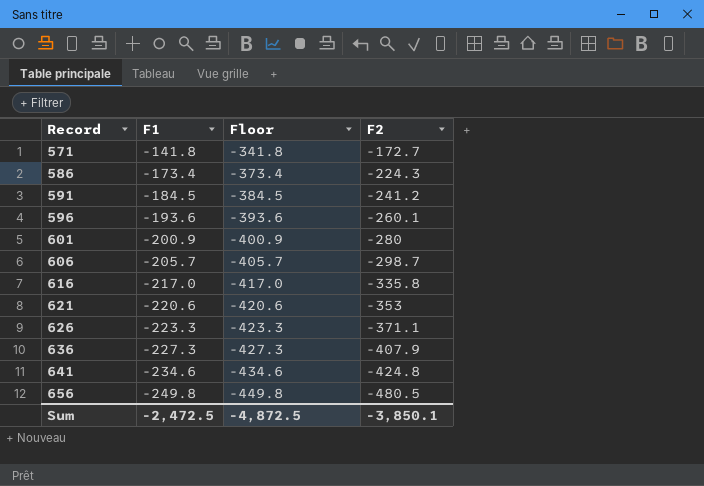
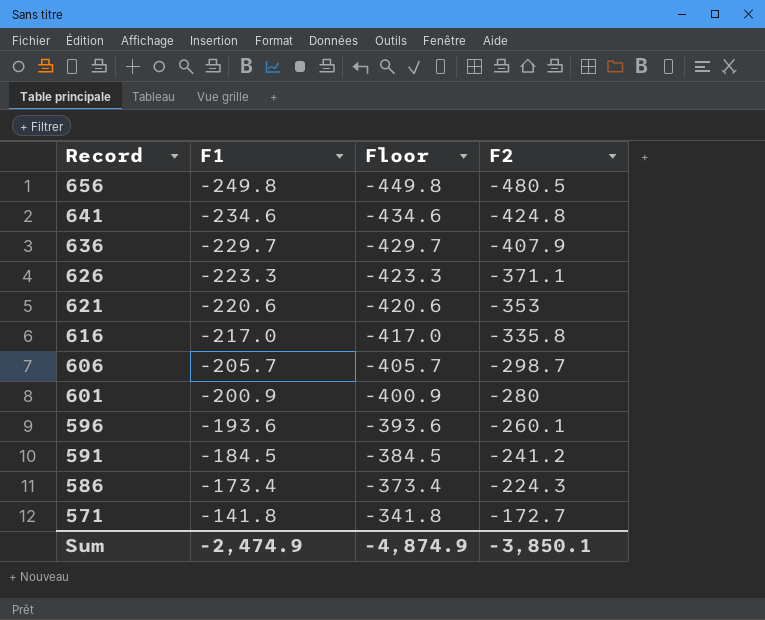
row order: Record ascending -> Record descending
636 | F1: -227.3 -> -229.7
636 | Floor: -427.3 -> -429.7
Sum | F1: -2,472.5 -> -2,474.9
Sum | Floor: -4,872.5 -> -4,874.9

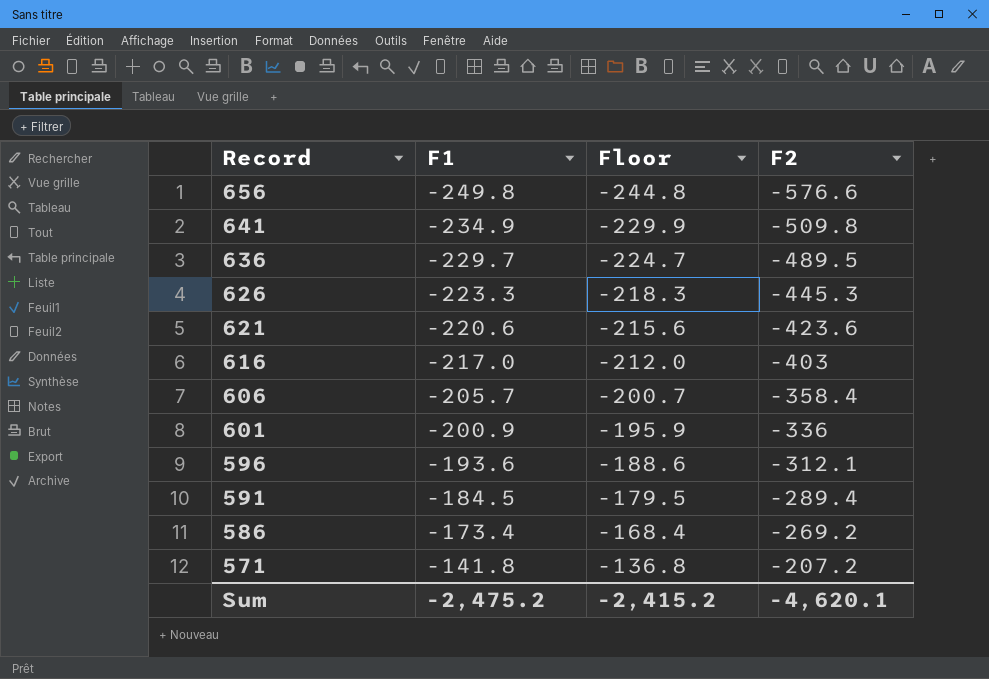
column Floor | formula: [F1] - 200 -> [F1] + 5
656 | F2: -480.5 -> -576.6
641 | F1: -234.6 -> -234.9
641 | F2: -424.8 -> -509.8
636 | F2: -407.9 -> -489.5
626 | F2: -371.1 -> -445.3
621 | F2: -353 -> -423.6
616 | F2: -335.8 -> -403
606 | F2: -298.7 -> -358.4
601 | F2: -280 -> -336
596 | F2: -260.1 -> -312.1
591 | F2: -241.2 -> -289.4
586 | F2: -224.3 -> -269.2
571 | F2: -172.7 -> -207.2
Sum | F1: -2,474.9 -> -2,475.2
Sum | Floor: -4,874.9 -> -2,415.2
Sum | F2: -3,850.1 -> -4,620.1

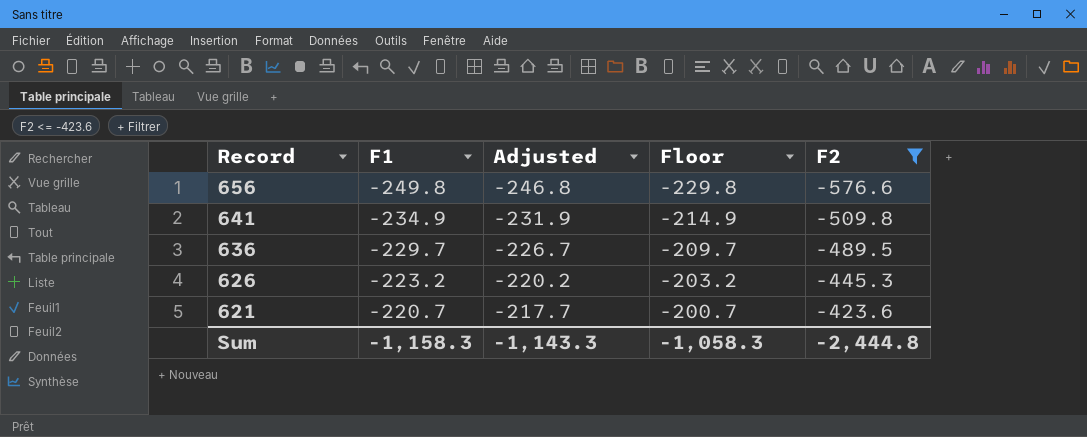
filter: none -> F2 <= -423.6
column Adjusted | formula: none -> [F1] + 3
column Floor | formula: [F1] + 5 -> [F1] + 20
626 | F1: -223.3 -> -223.2
621 | F1: -220.6 -> -220.7
Sum | F1: -2,475.2 -> -1,158.3
Sum | Floor: -2,415.2 -> -1,058.3
Sum | F2: -4,620.1 -> -2,444.8

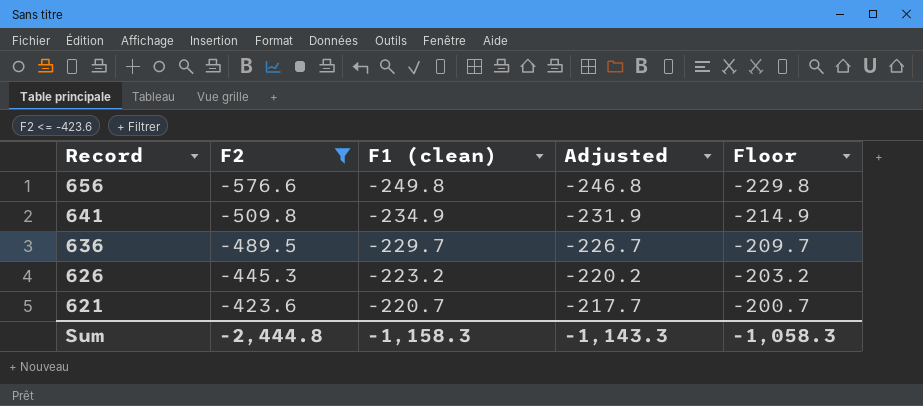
column F2 | position: 5 -> 2
column name: F1 -> F1 (clean)

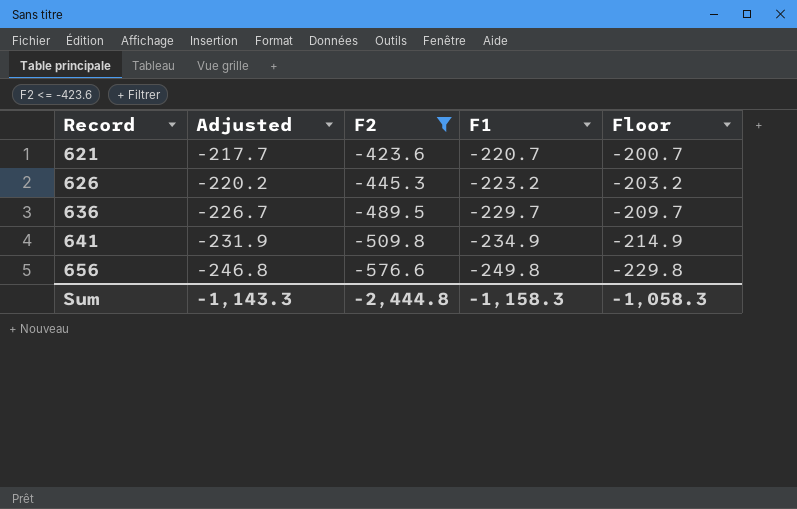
row order: Record descending -> Record ascending
column Adjusted | position: 4 -> 2
column name: F1 (clean) -> F1

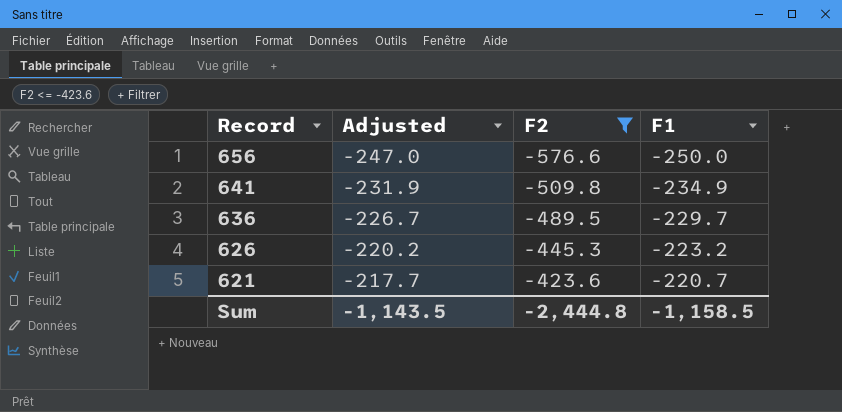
row order: Record ascending -> Record descending
column Floor | formula: [F1] + 20 -> none
656 | Adjusted: -246.8 -> -247.0
656 | F1: -249.8 -> -250.0
Sum | Adjusted: -1,143.3 -> -1,143.5
Sum | F1: -1,158.3 -> -1,158.5

